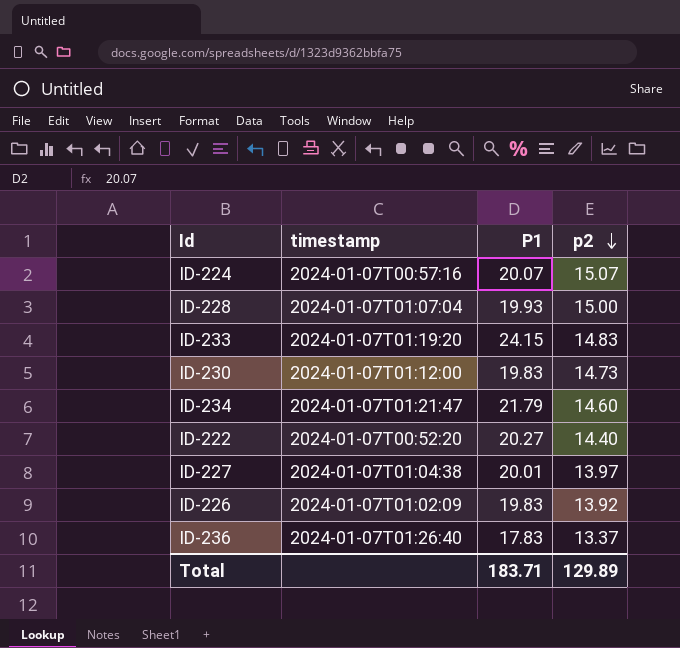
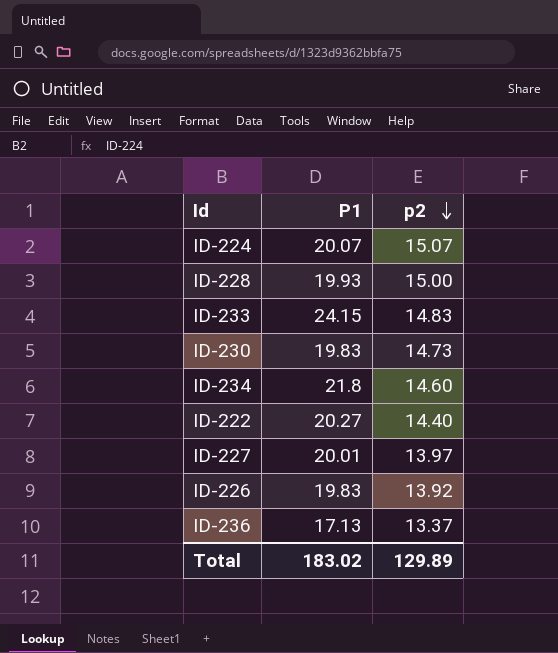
column timestamp | position: 2 -> none
ID-234 | P1: 21.79 -> 21.8
ID-236 | P1: 17.83 -> 17.13
Total | P1: 183.71 -> 183.02

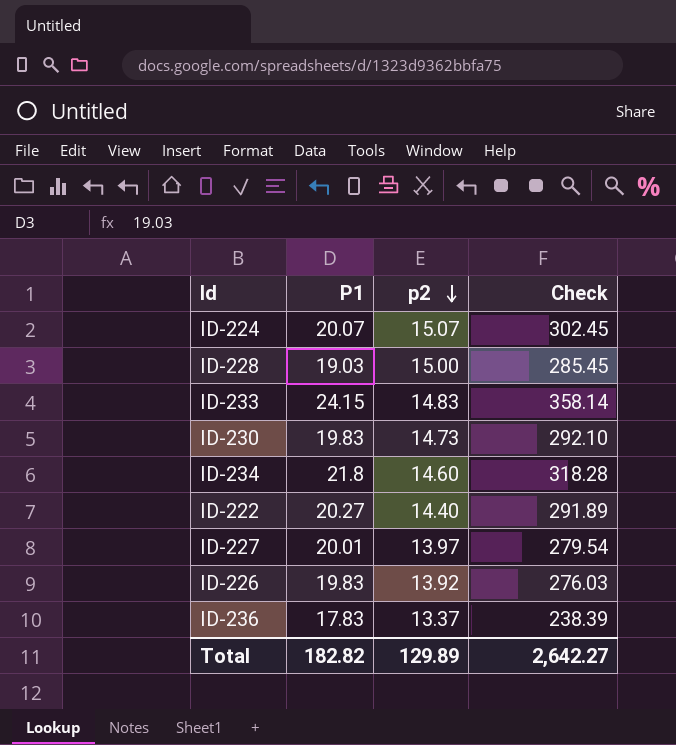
column Check | formula: none -> [P1] * [p2]
ID-228 | P1: 19.93 -> 19.03
ID-236 | P1: 17.13 -> 17.83
Total | P1: 183.02 -> 182.82

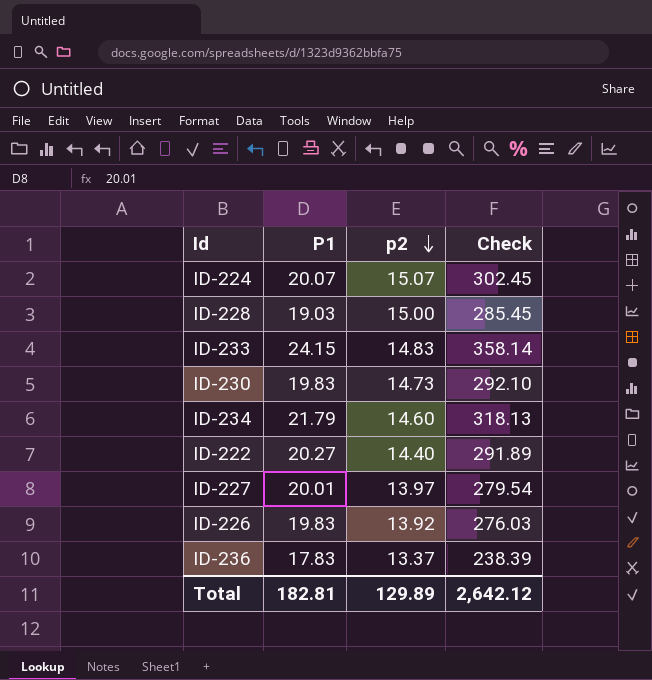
ID-234 | P1: 21.8 -> 21.79
ID-234 | Check: 318.28 -> 318.13
Total | P1: 182.82 -> 182.81
Total | Check: 2,642.27 -> 2,642.12

